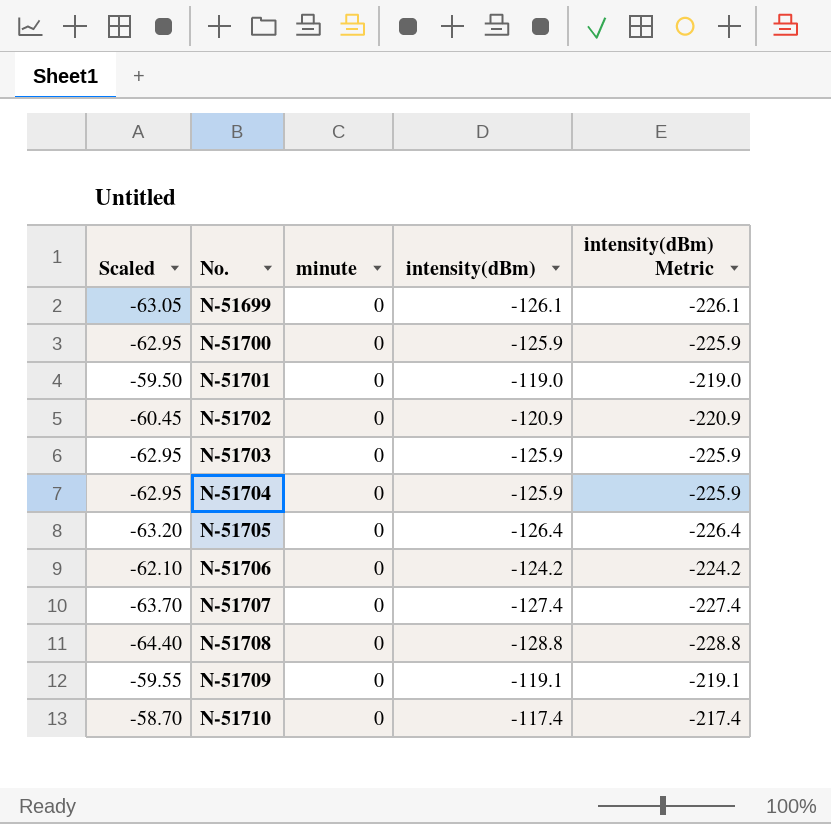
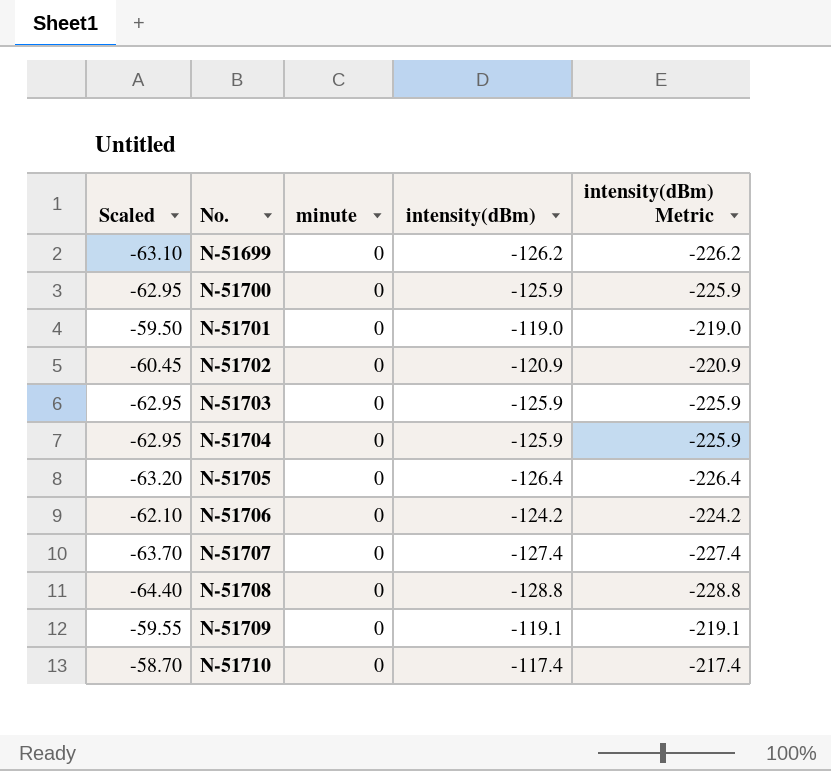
N-51699 | Scaled: -63.05 -> -63.10
N-51699 | intensity(dBm): -126.1 -> -126.2
N-51699 | intensity(dBm) Metric: -226.1 -> -226.2

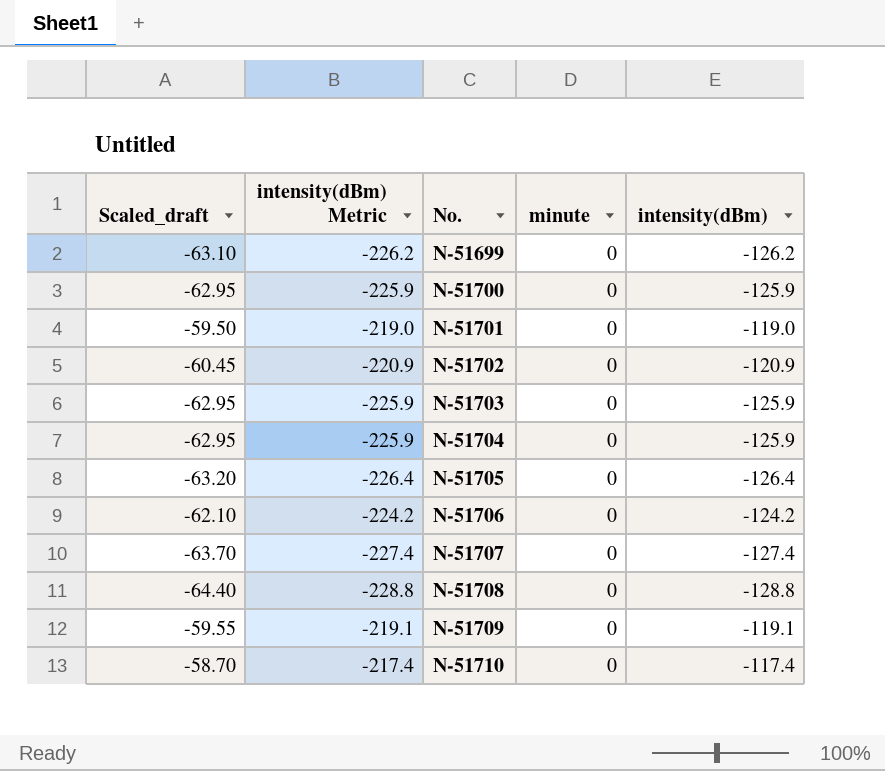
column name: Scaled -> Scaled_draft
column intensity(dBm) Metric | position: 5 -> 2

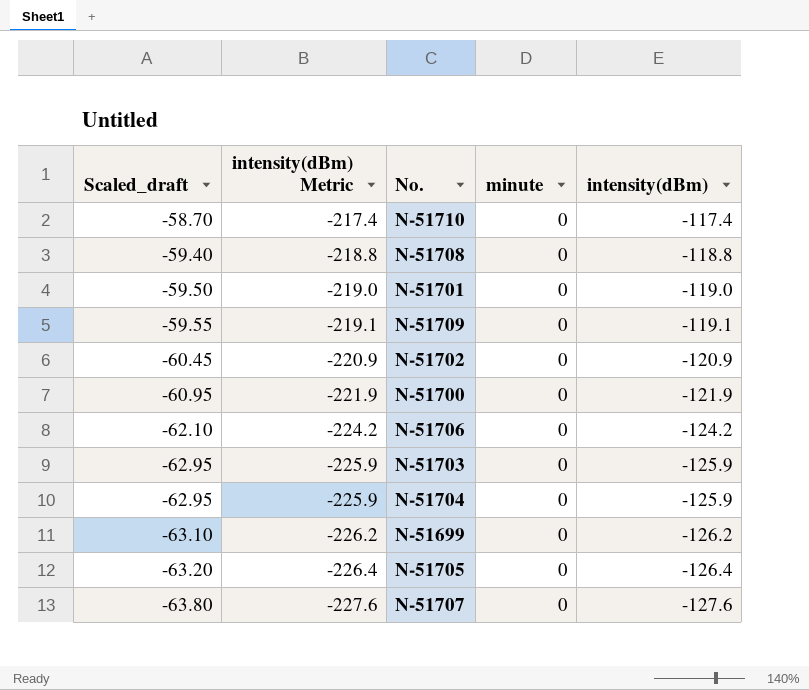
row order: No. ascending -> Scaled_draft descending
N-51708 | Scaled_draft: -64.40 -> -59.40
N-51708 | intensity(dBm) Metric: -228.8 -> -218.8
N-51708 | intensity(dBm): -128.8 -> -118.8
N-51700 | Scaled_draft: -62.95 -> -60.95
N-51700 | intensity(dBm) Metric: -225.9 -> -221.9
N-51700 | intensity(dBm): -125.9 -> -121.9
N-51707 | Scaled_draft: -63.70 -> -63.80
N-51707 | intensity(dBm) Metric: -227.4 -> -227.6
N-51707 | intensity(dBm): -127.4 -> -127.6

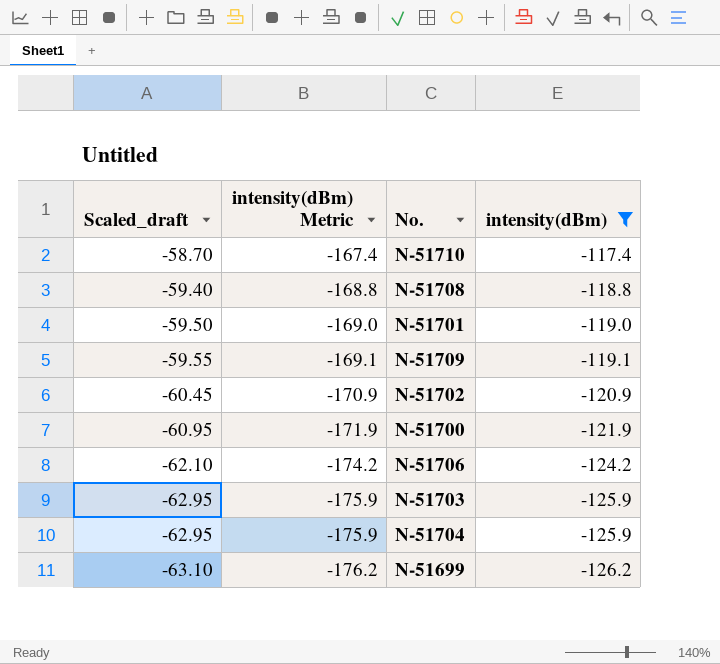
filter: none -> intensity(dBm) >= -126.2
column minute | position: 4 -> none
column intensity(dBm) Metric | formula: [intensity(dBm)] - 100 -> [intensity(dBm)] - 50

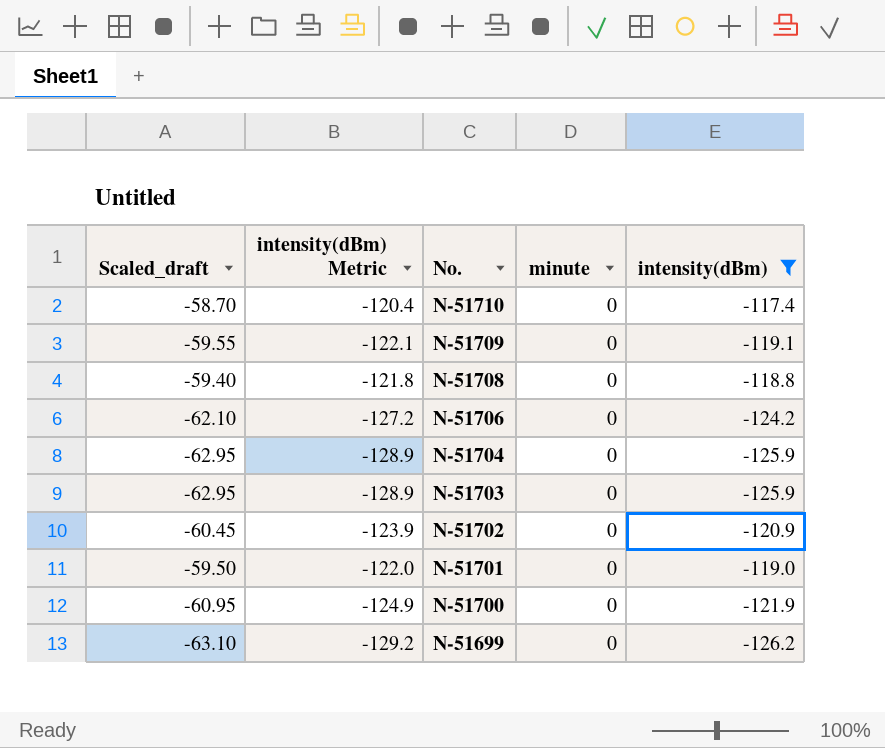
row order: Scaled_draft descending -> No. descending
column intensity(dBm) Metric | formula: [intensity(dBm)] - 50 -> [intensity(dBm)] - 3
column minute | position: none -> 4

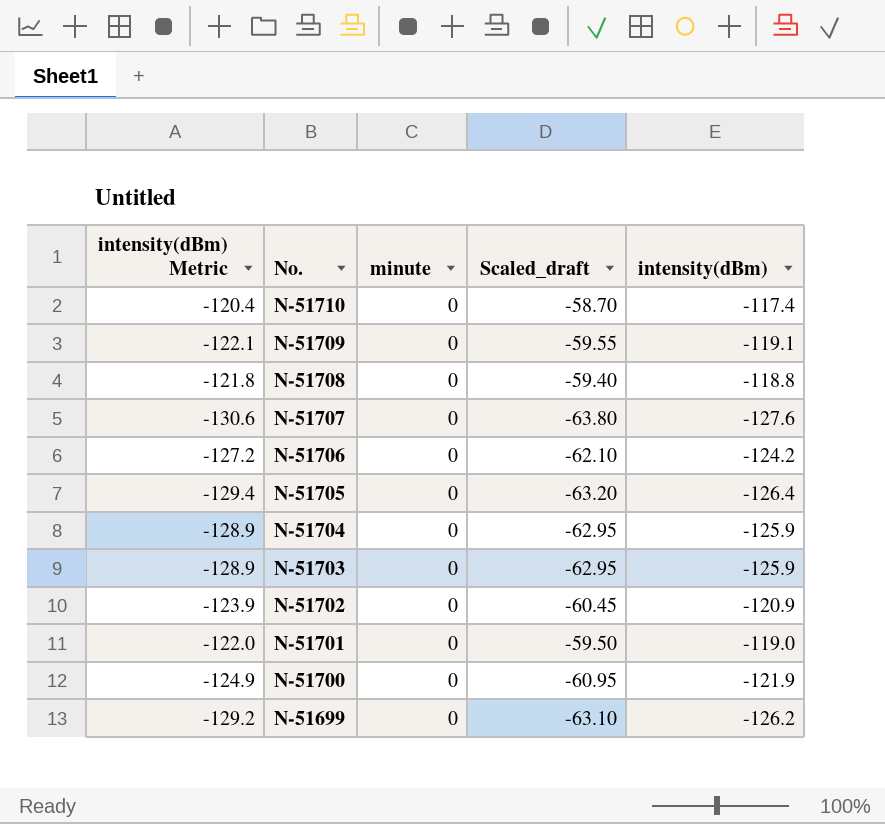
filter: intensity(dBm) >= -126.2 -> none
column Scaled_draft | position: 1 -> 4

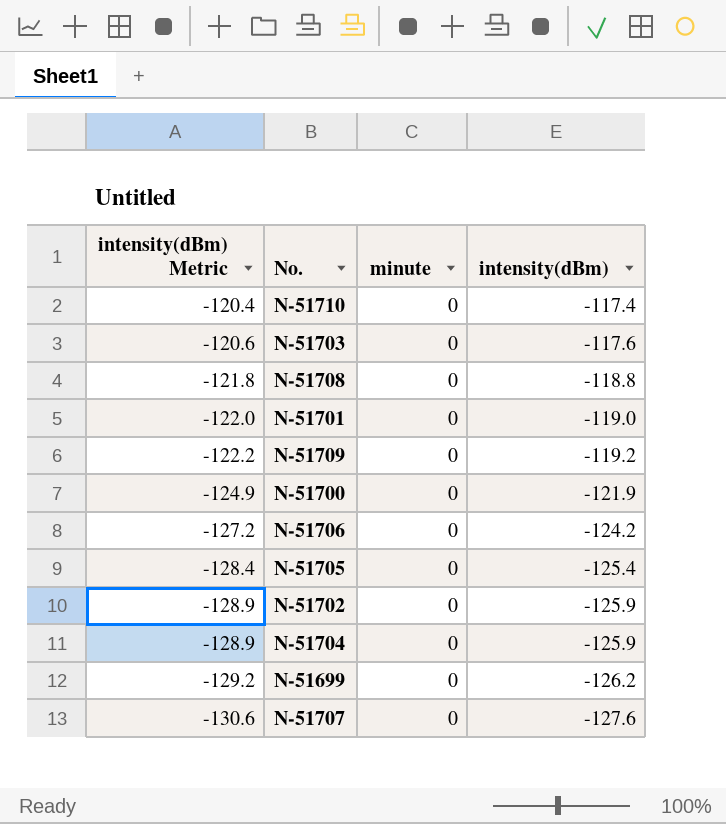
row order: No. descending -> intensity(dBm) Metric descending
column Scaled_draft | formula: [intensity(dBm)] * 0.5 -> none
N-51703 | intensity(dBm) Metric: -128.9 -> -120.6
N-51703 | intensity(dBm): -125.9 -> -117.6
N-51709 | intensity(dBm) Metric: -122.1 -> -122.2
N-51709 | intensity(dBm): -119.1 -> -119.2
N-51705 | intensity(dBm) Metric: -129.4 -> -128.4
N-51705 | intensity(dBm): -126.4 -> -125.4
N-51702 | intensity(dBm) Metric: -123.9 -> -128.9
N-51702 | intensity(dBm): -120.9 -> -125.9

